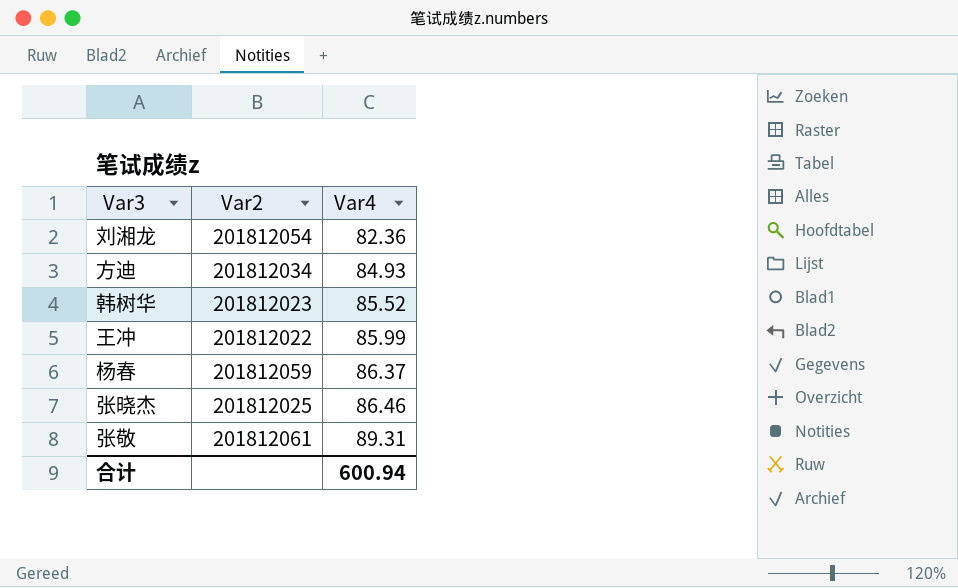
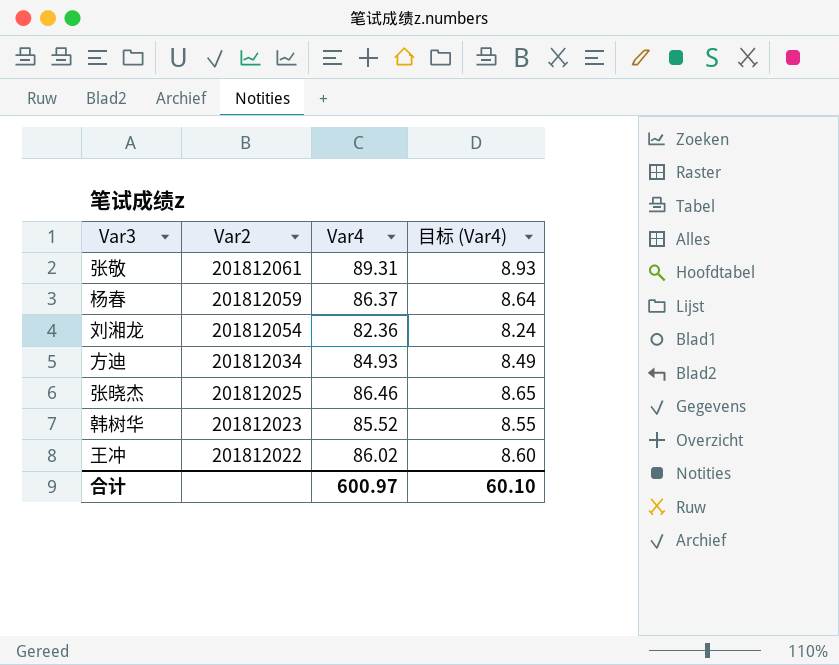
row order: Var4 ascending -> Var2 descending
column 目标 (Var4) | formula: none -> [Var4] * 0.1
王冲 | Var4: 85.99 -> 86.02
合计 | Var4: 600.94 -> 600.97

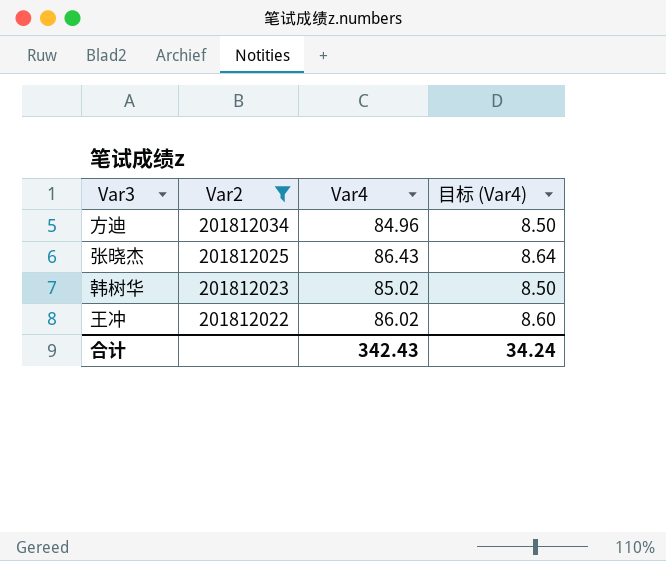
filter: none -> Var2 <= 201812034
方迪 | Var4: 84.93 -> 84.96
方迪 | 目标 (Var4): 8.49 -> 8.50
张晓杰 | Var4: 86.46 -> 86.43
张晓杰 | 目标 (Var4): 8.65 -> 8.64
韩树华 | Var4: 85.52 -> 85.02
韩树华 | 目标 (Var4): 8.55 -> 8.50
合计 | Var4: 600.97 -> 342.43
合计 | 目标 (Var4): 60.10 -> 34.24

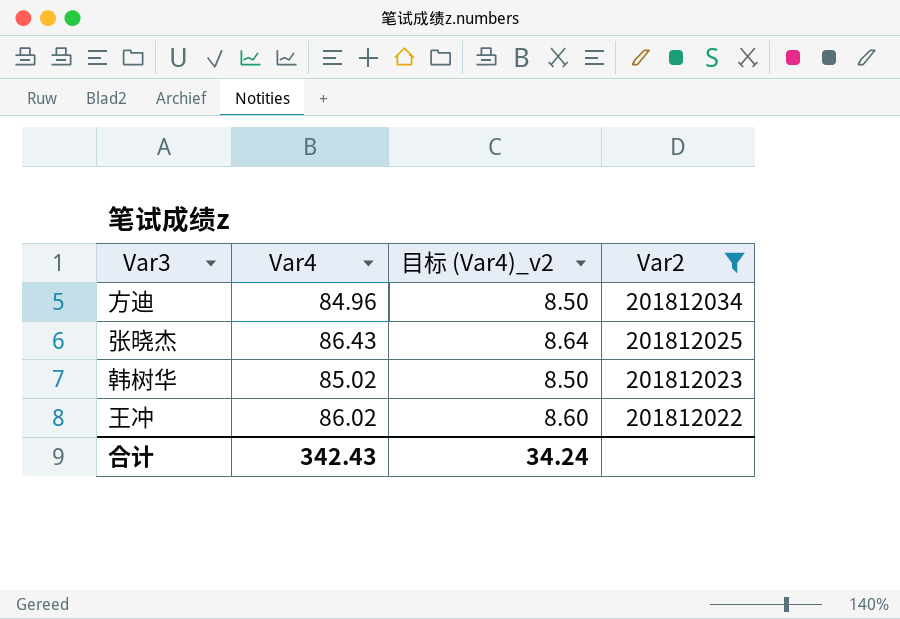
column name: 目标 (Var4) -> 目标 (Var4)_v2
column Var2 | position: 2 -> 4

